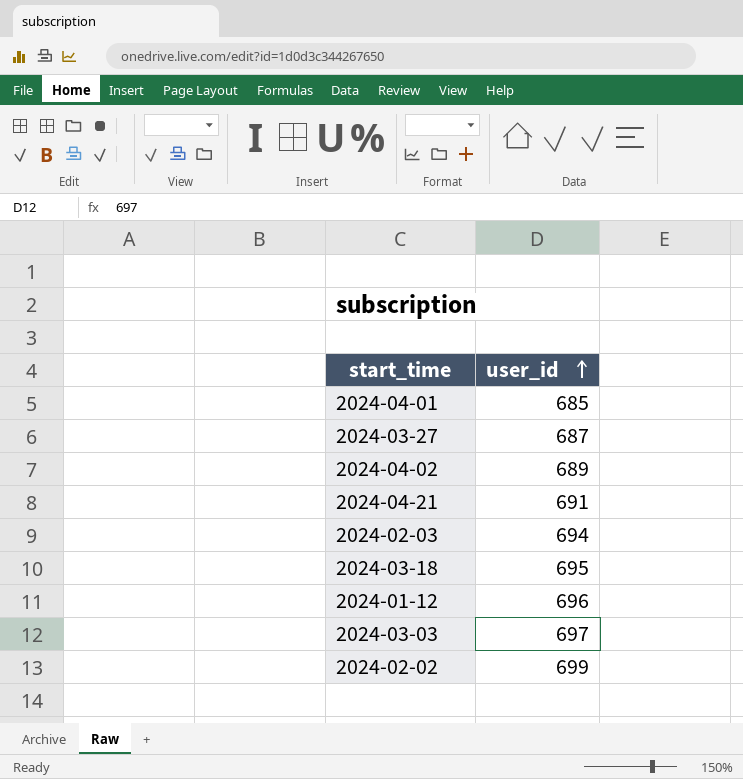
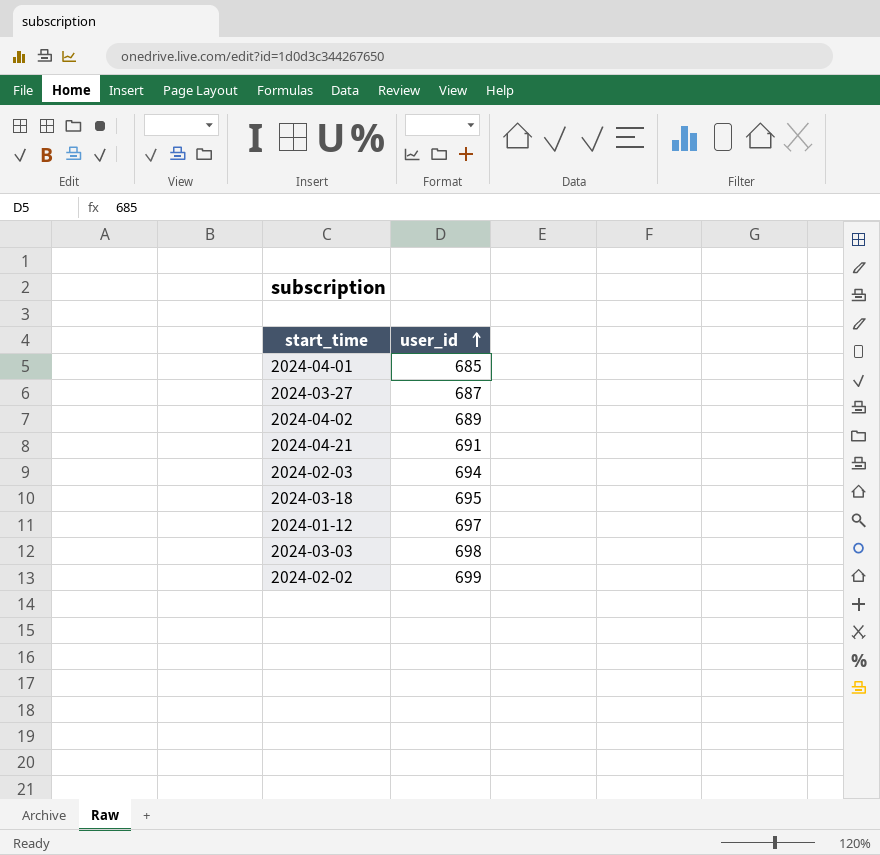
2024-01-12 | user_id: 696 -> 697
2024-03-03 | user_id: 697 -> 698

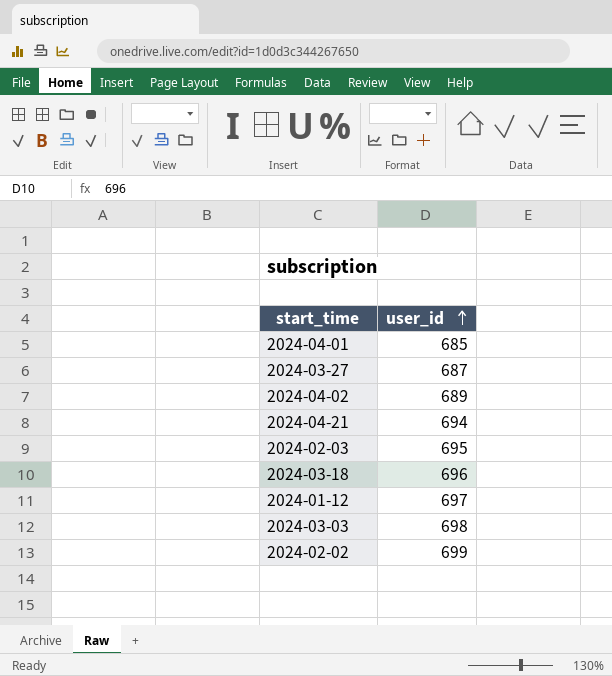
2024-04-21 | user_id: 691 -> 694
2024-02-03 | user_id: 694 -> 695
2024-03-18 | user_id: 695 -> 696

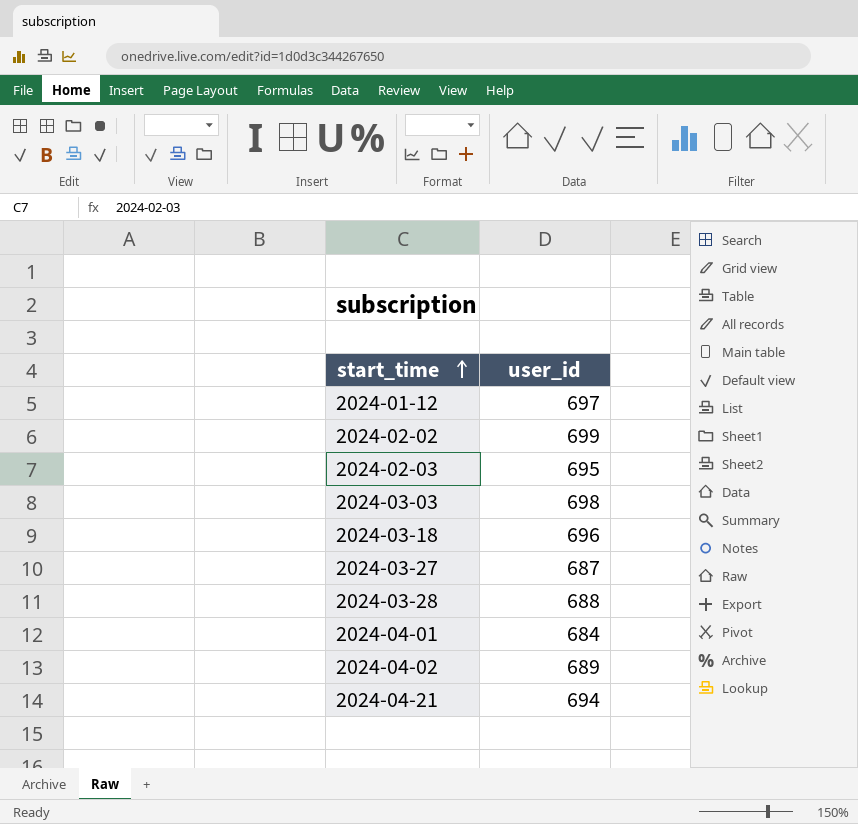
row order: user_id ascending -> start_time ascending
row 2024-03-28: none -> 688
2024-04-01 | user_id: 685 -> 684

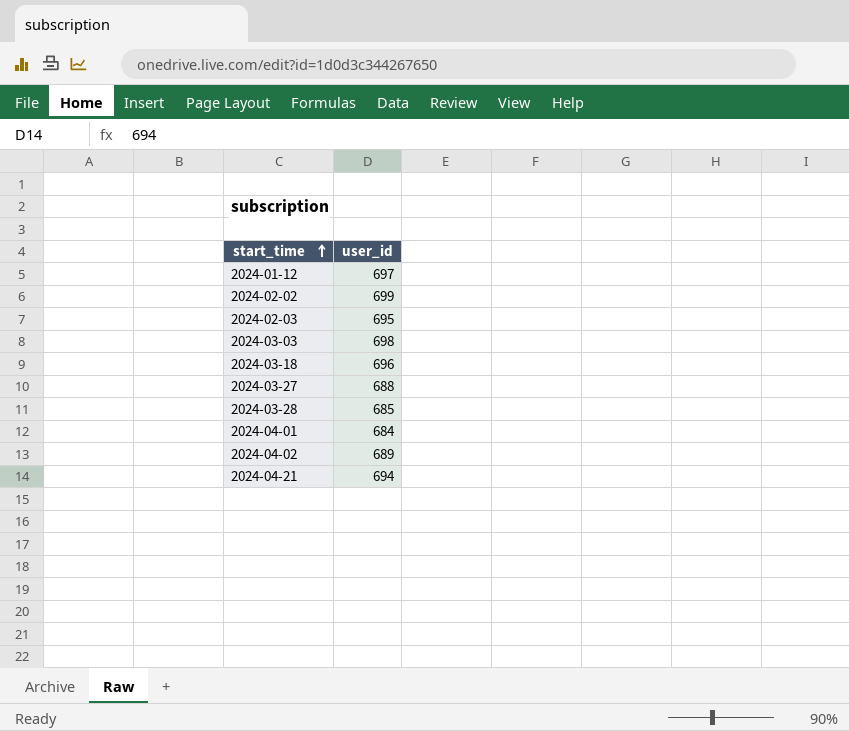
2024-03-27 | user_id: 687 -> 688
2024-03-28 | user_id: 688 -> 685

